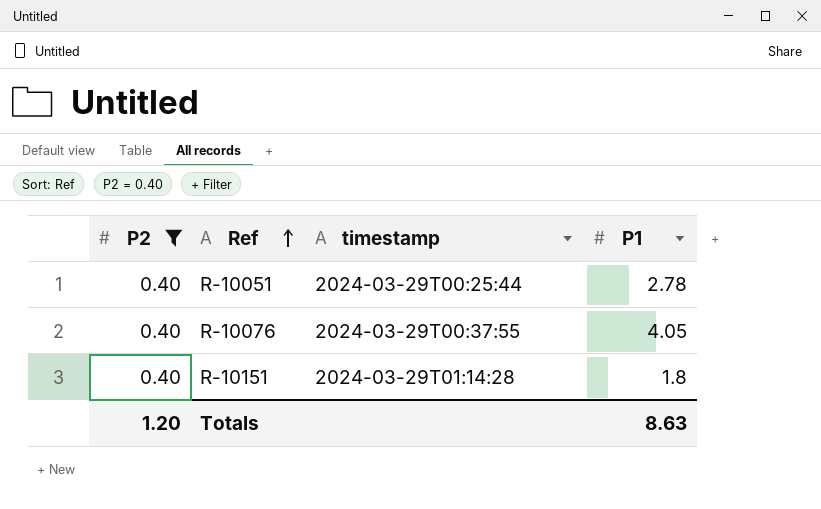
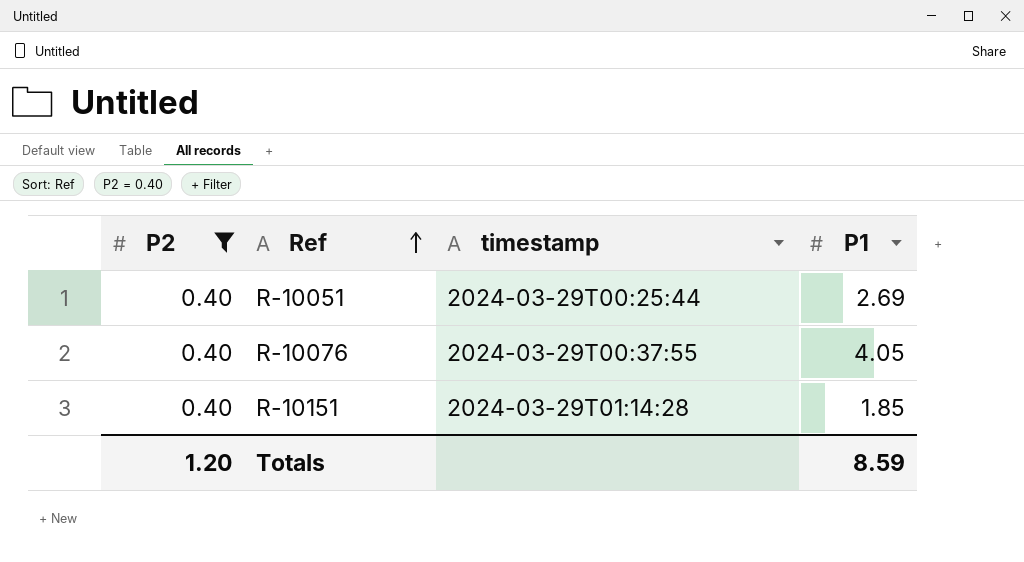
R-10051 | P1: 2.78 -> 2.69
R-10151 | P1: 1.8 -> 1.85
Totals | P1: 8.63 -> 8.59

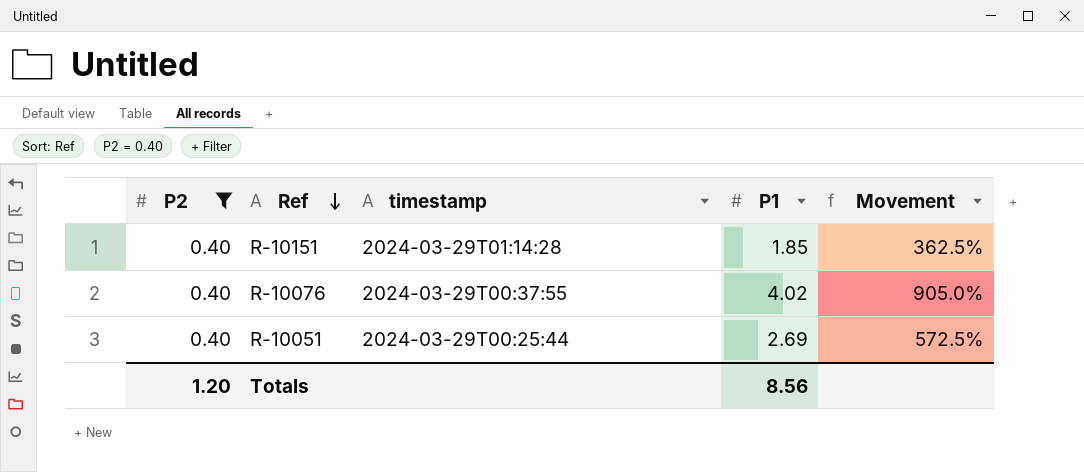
row order: Ref ascending -> Ref descending
column Movement | formula: none -> ([P1] - [P2]) / [P2]
R-10076 | P1: 4.05 -> 4.02
Totals | P1: 8.59 -> 8.56

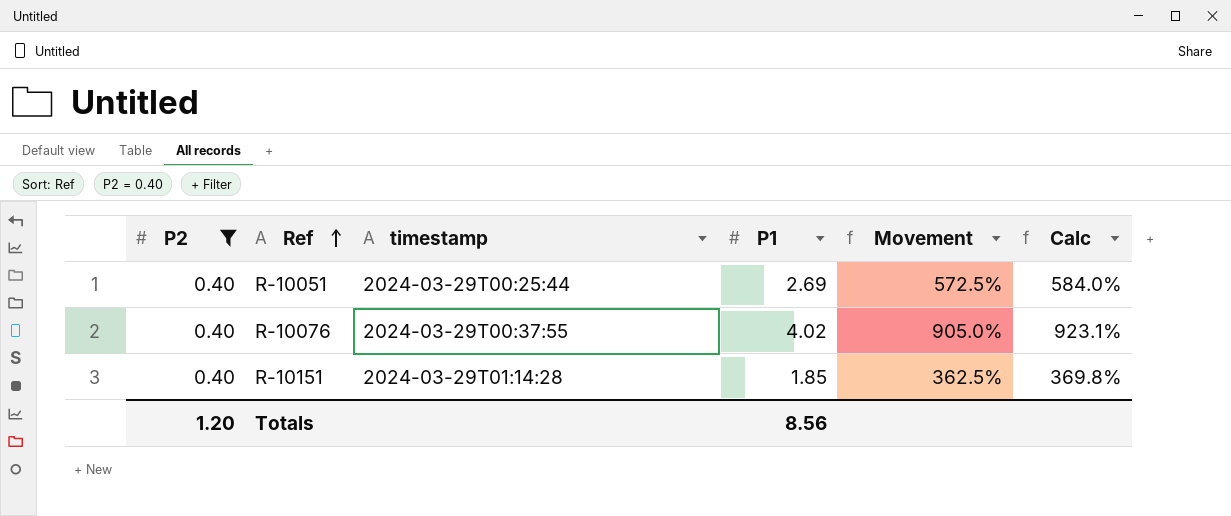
row order: Ref descending -> Ref ascending
column Calc | formula: none -> [Movement] * 1.02

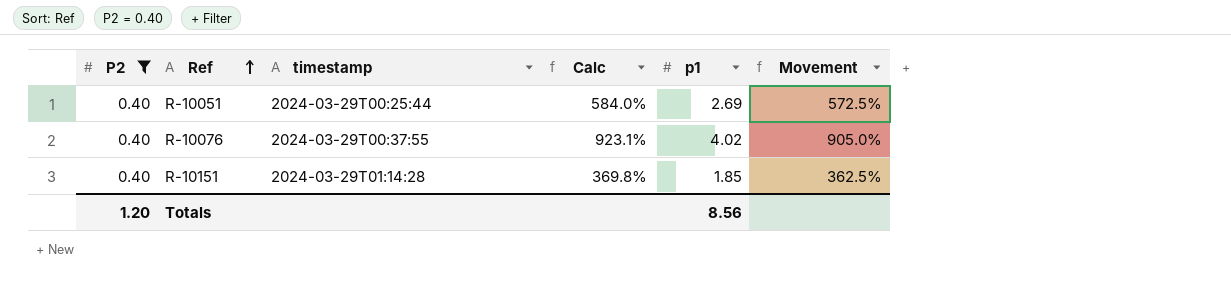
column Calc | position: 6 -> 4
column name: P1 -> p1

